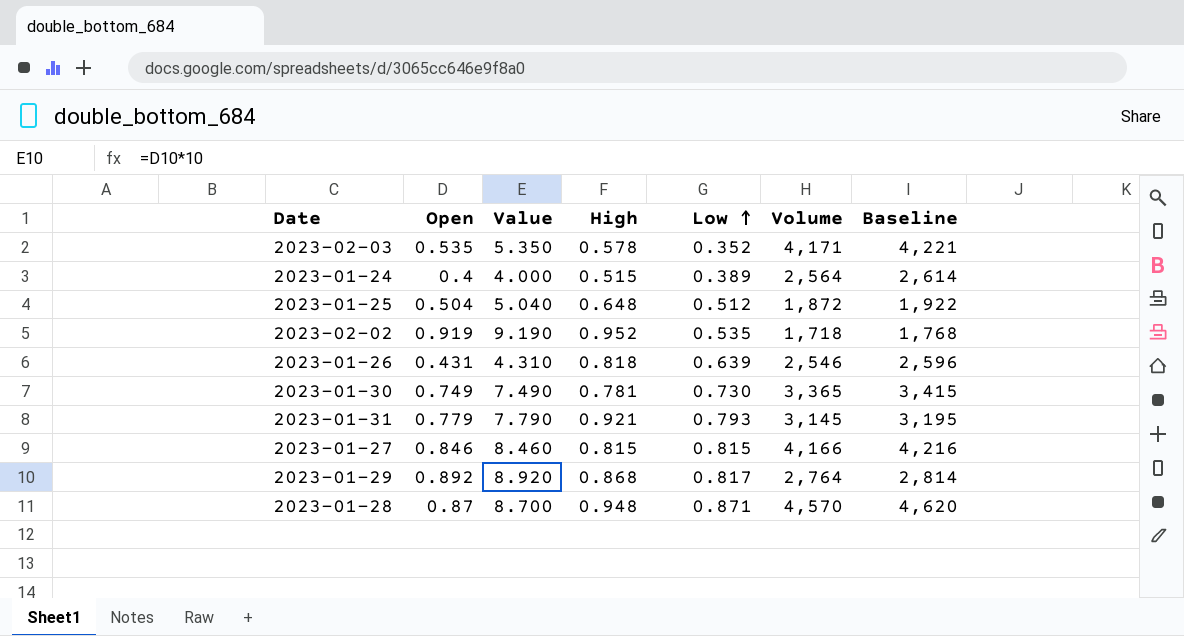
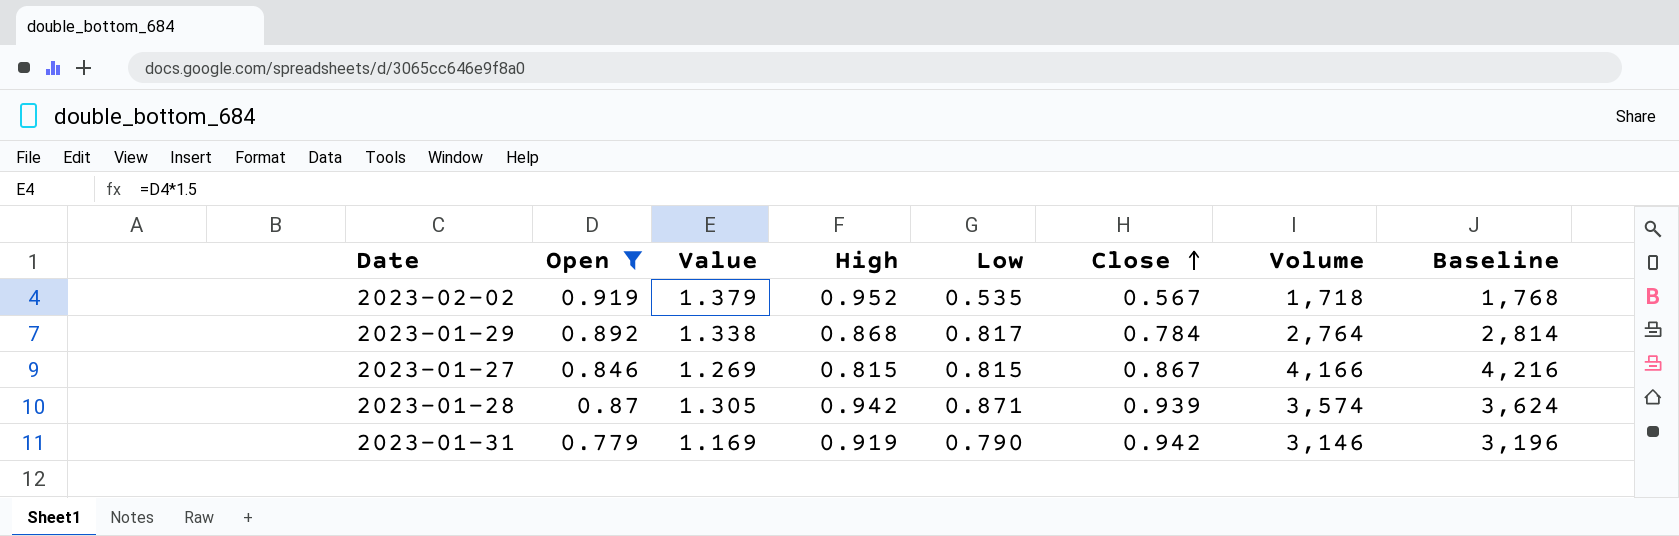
filter: none -> Open >= 0.779
row order: Low ascending -> Close ascending
column Value | formula: [Open] * 10 -> [Open] * 1.5
column Close | position: none -> 6
2023-01-28 | High: 0.948 -> 0.942
2023-01-28 | Volume: 4,570 -> 3,574
2023-01-28 | Baseline: 4,620 -> 3,624
2023-01-31 | High: 0.921 -> 0.919
2023-01-31 | Low: 0.793 -> 0.790
2023-01-31 | Volume: 3,145 -> 3,146
2023-01-31 | Baseline: 3,195 -> 3,196

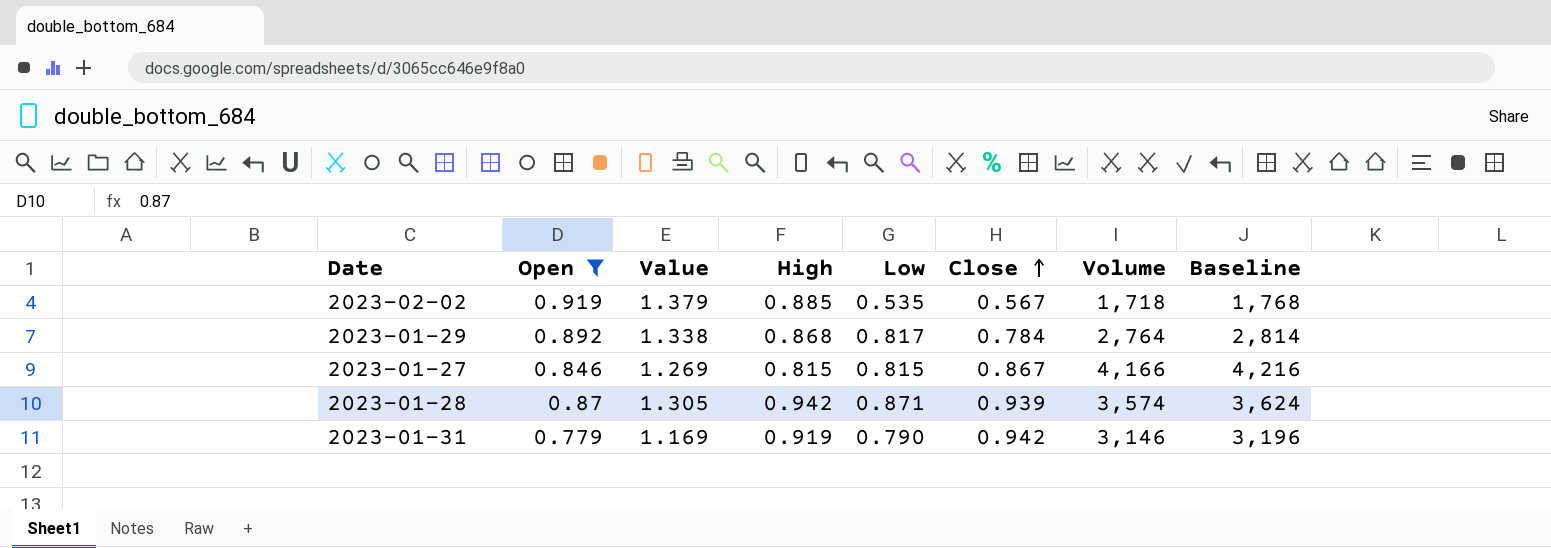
2023-02-02 | High: 0.952 -> 0.885

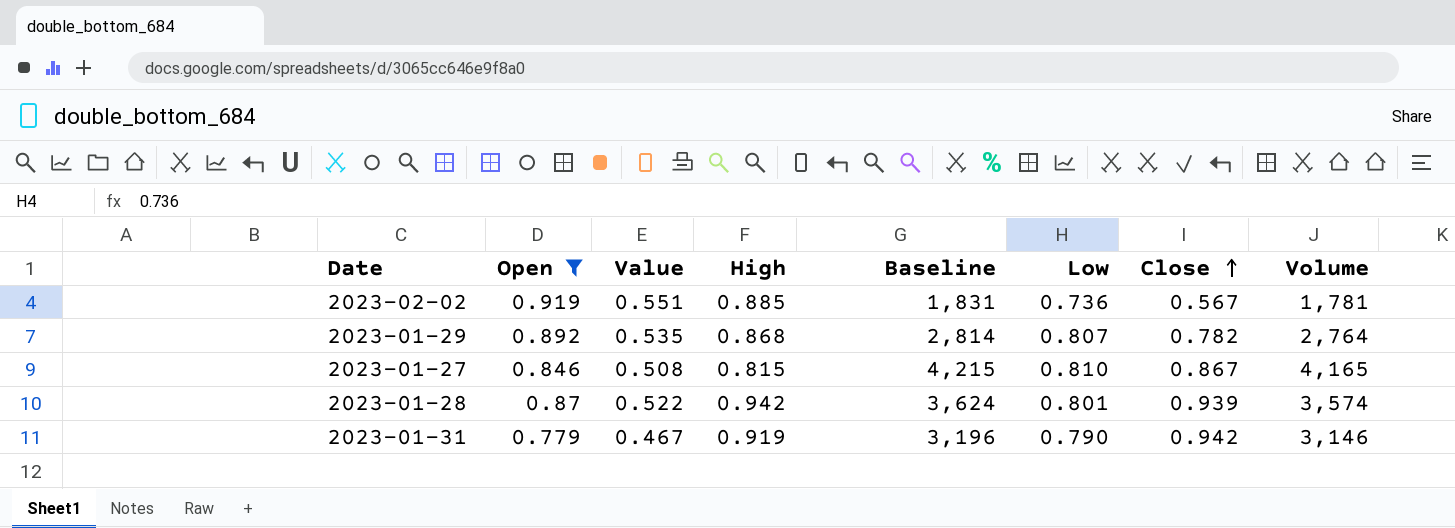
column Value | formula: [Open] * 1.5 -> [Open] * 0.6
column Baseline | position: 8 -> 5
2023-02-02 | Baseline: 1,768 -> 1,831
2023-02-02 | Low: 0.535 -> 0.736
2023-02-02 | Volume: 1,718 -> 1,781
2023-01-29 | Low: 0.817 -> 0.807
2023-01-29 | Close: 0.784 -> 0.782
2023-01-27 | Baseline: 4,216 -> 4,215
2023-01-27 | Low: 0.815 -> 0.810
2023-01-27 | Volume: 4,166 -> 4,165
2023-01-28 | Low: 0.871 -> 0.801

